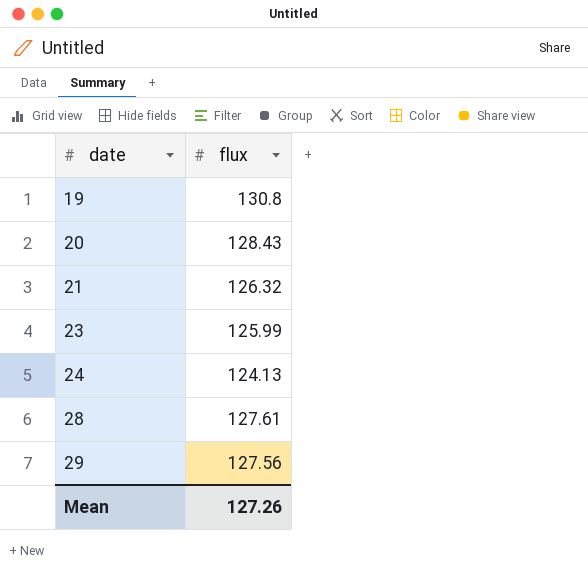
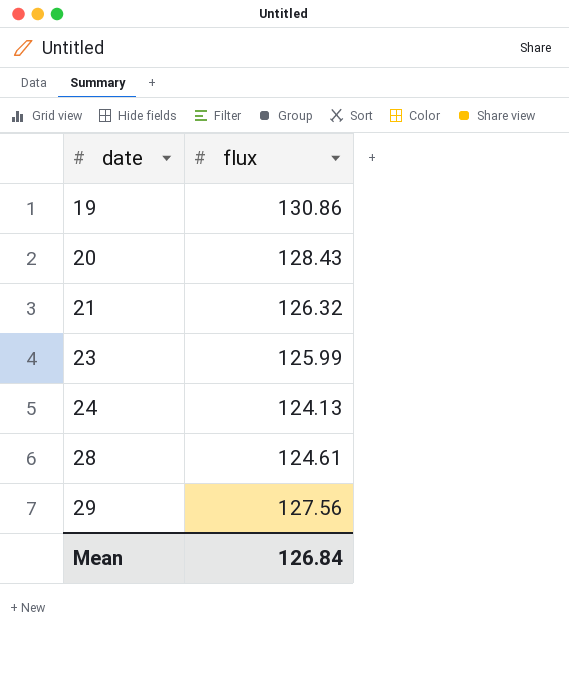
19 | flux: 130.8 -> 130.86
28 | flux: 127.61 -> 124.61
Mean | flux: 127.26 -> 126.84

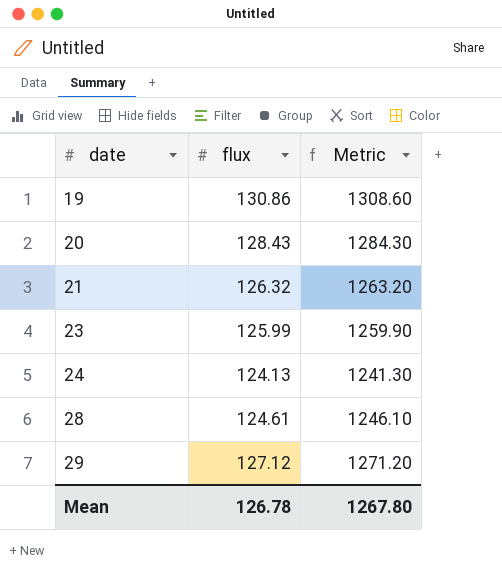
column Metric | formula: none -> [flux] * 10
29 | flux: 127.56 -> 127.12
Mean | flux: 126.84 -> 126.78

